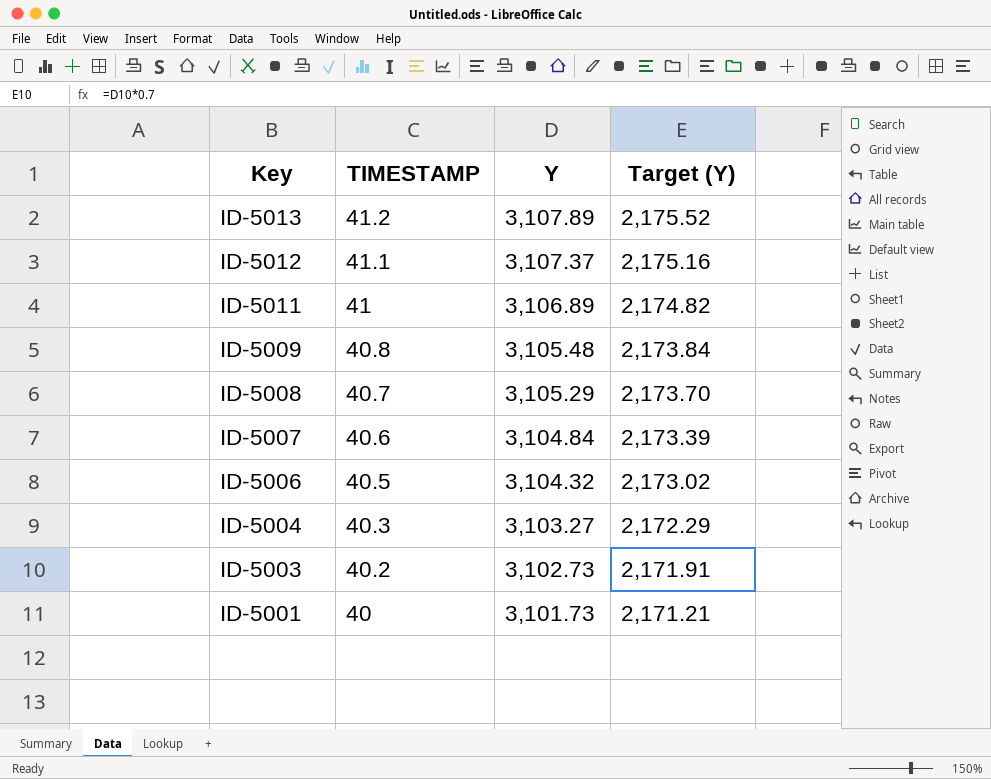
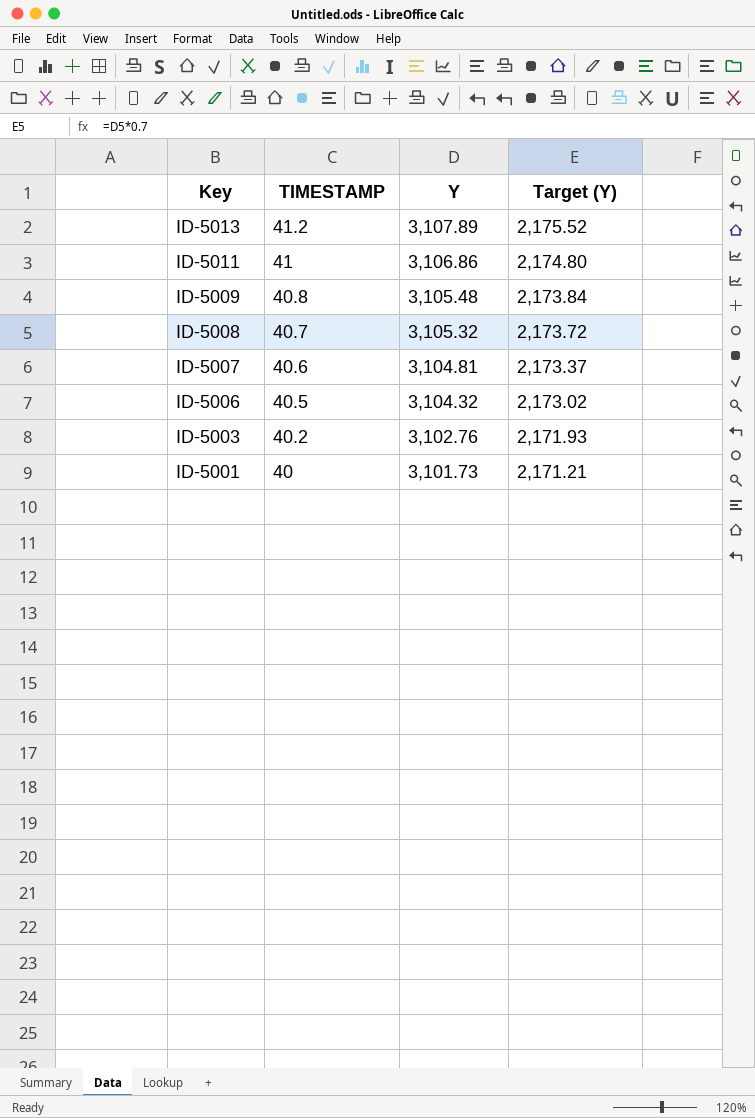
row ID-5012: 41.1 | 3,107.37 | 2,175.16 -> none
row ID-5004: 40.3 | 3,103.27 | 2,172.29 -> none
ID-5011 | Y: 3,106.89 -> 3,106.86
ID-5011 | Target (Y): 2,174.82 -> 2,174.80
ID-5008 | Y: 3,105.29 -> 3,105.32
ID-5008 | Target (Y): 2,173.70 -> 2,173.72
ID-5007 | Y: 3,104.84 -> 3,104.81
ID-5007 | Target (Y): 2,173.39 -> 2,173.37
ID-5003 | Y: 3,102.73 -> 3,102.76
ID-5003 | Target (Y): 2,171.91 -> 2,171.93

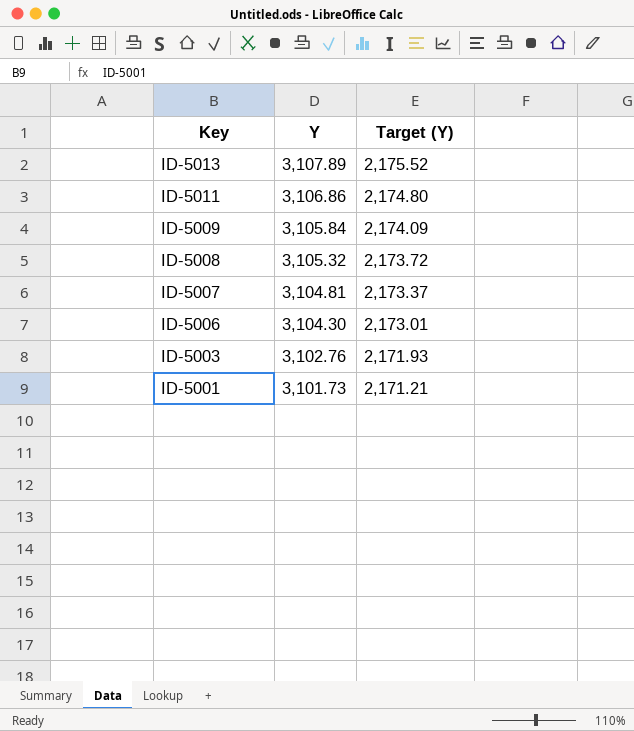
column TIMESTAMP | position: 2 -> none
ID-5009 | Y: 3,105.48 -> 3,105.84
ID-5009 | Target (Y): 2,173.84 -> 2,174.09
ID-5006 | Y: 3,104.32 -> 3,104.30
ID-5006 | Target (Y): 2,173.02 -> 2,173.01

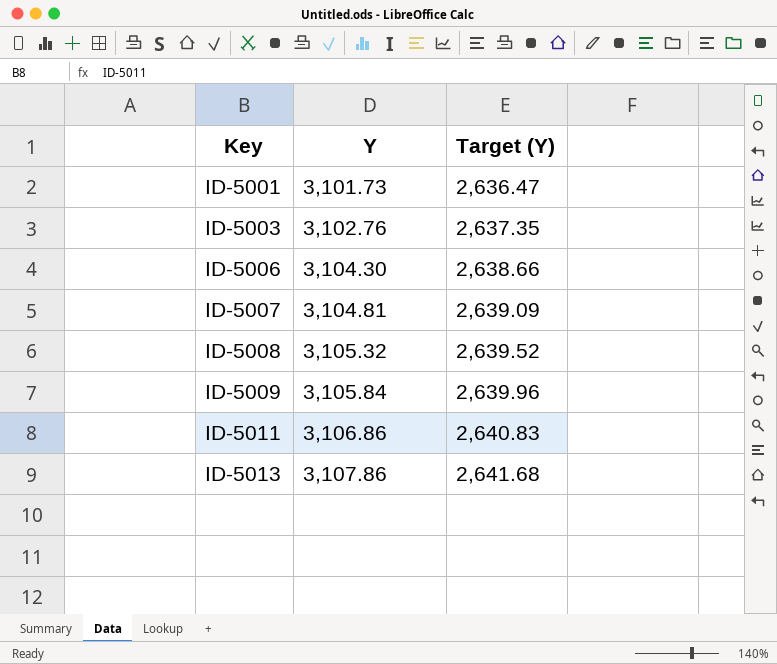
row order: Key descending -> Key ascending
column Target (Y) | formula: [Y] * 0.7 -> [Y] * 0.85
ID-5013 | Y: 3,107.89 -> 3,107.86

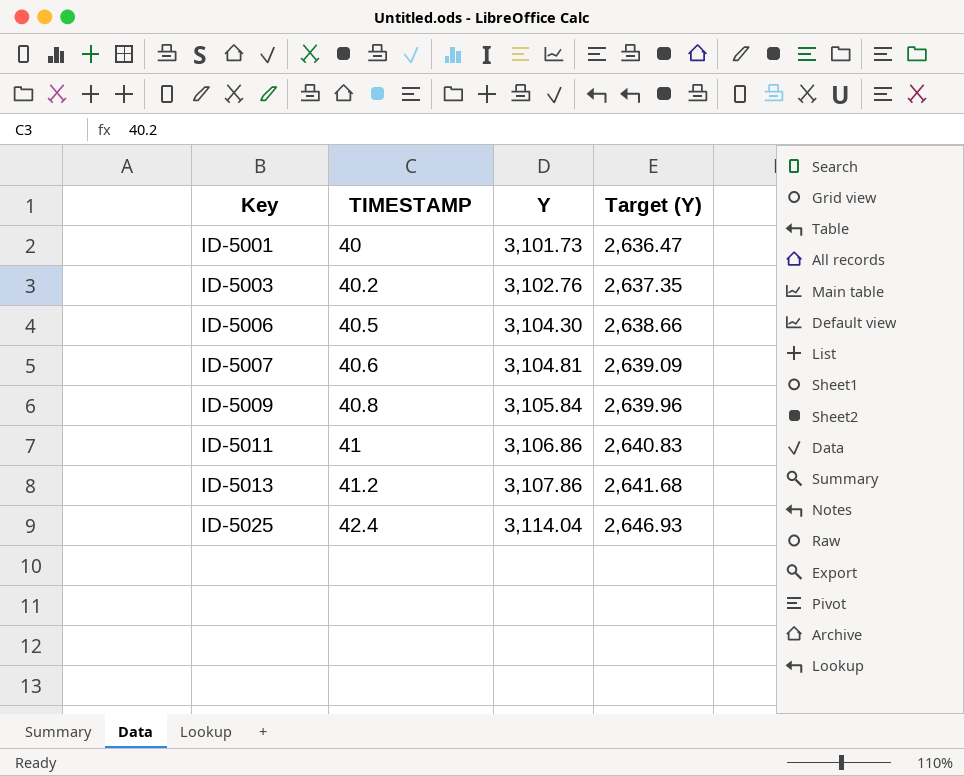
column TIMESTAMP | position: none -> 2
row ID-5008: 3,105.32 | 2,639.52 -> none
row ID-5025: none -> 42.4 | 3,114.04 | 2,646.93

